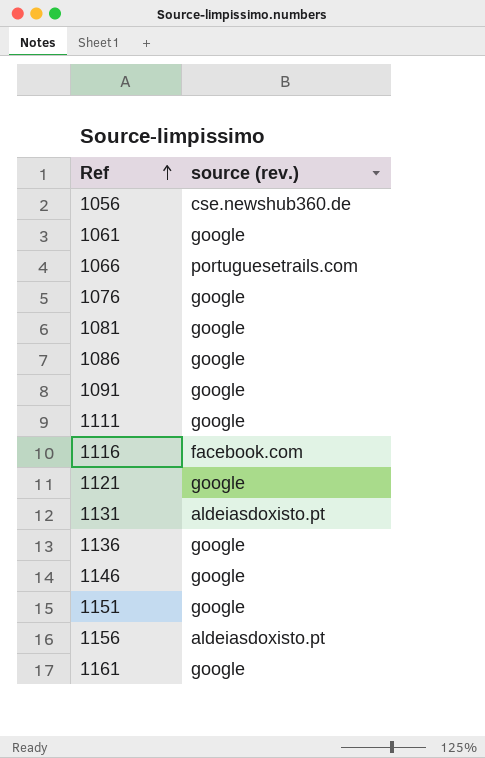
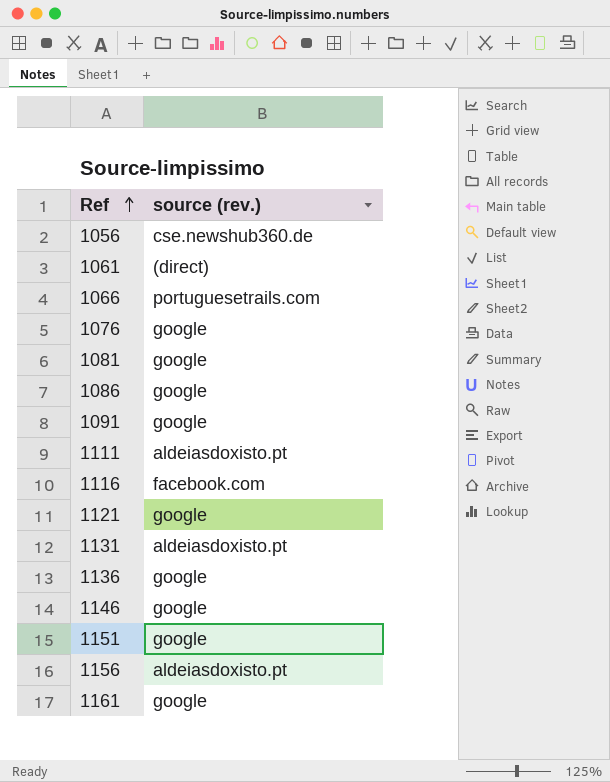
1061 | source (rev.): google -> (direct)
1111 | source (rev.): google -> aldeiasdoxisto.pt

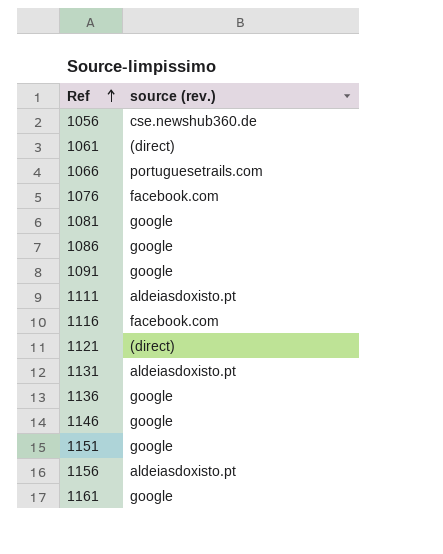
1076 | source (rev.): google -> facebook.com
1121 | source (rev.): google -> (direct)

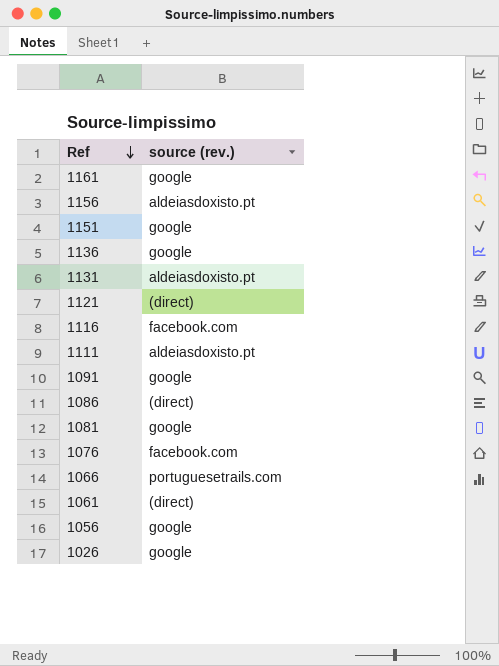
row order: Ref ascending -> Ref descending
row 1146: google -> none
1086 | source (rev.): google -> (direct)
1056 | source (rev.): cse.newshub360.de -> google
row 1026: none -> google

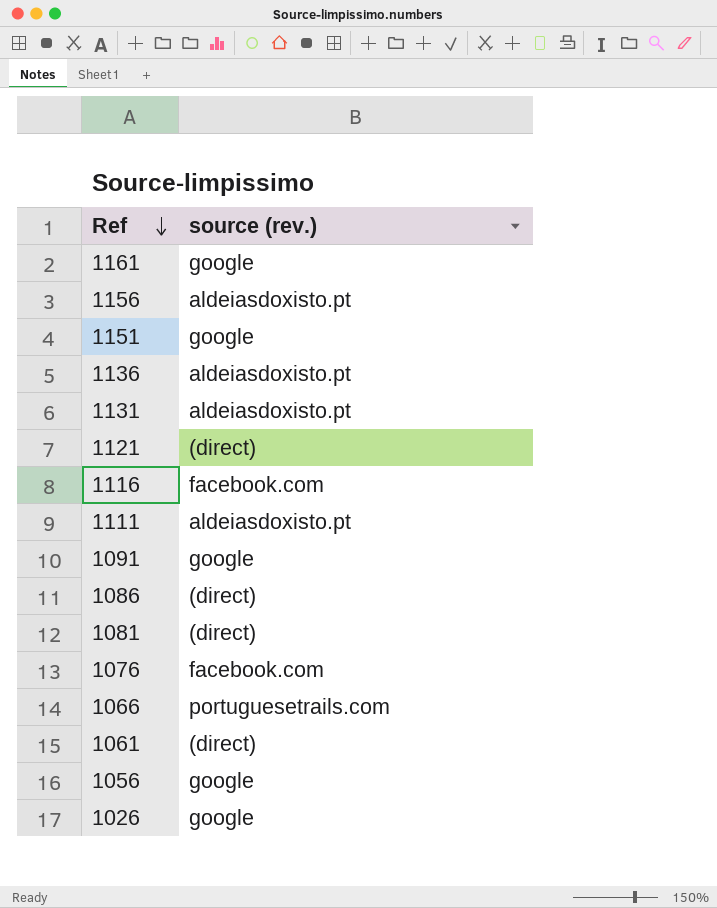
1136 | source (rev.): google -> aldeiasdoxisto.pt
1081 | source (rev.): google -> (direct)

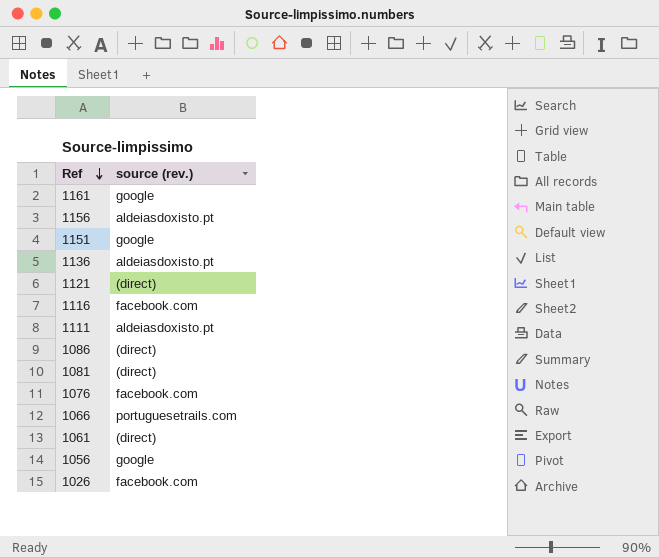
row 1131: aldeiasdoxisto.pt -> none
row 1091: google -> none
1026 | source (rev.): google -> facebook.com

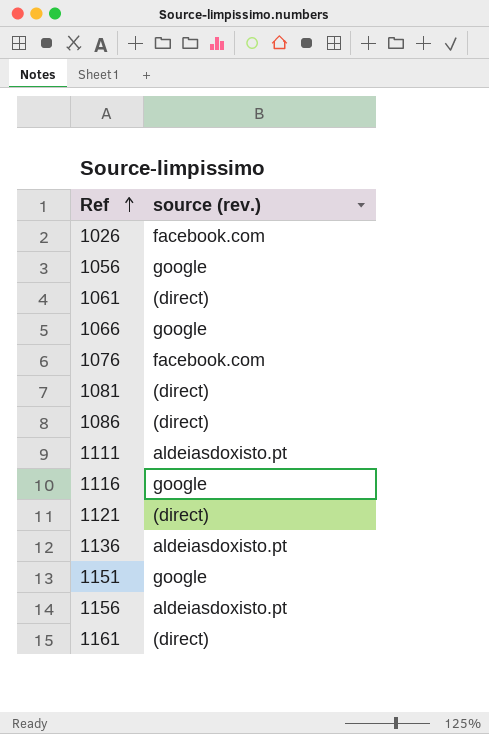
row order: Ref descending -> Ref ascending
1066 | source (rev.): portuguesetrails.com -> google
1116 | source (rev.): facebook.com -> google
1161 | source (rev.): google -> (direct)

